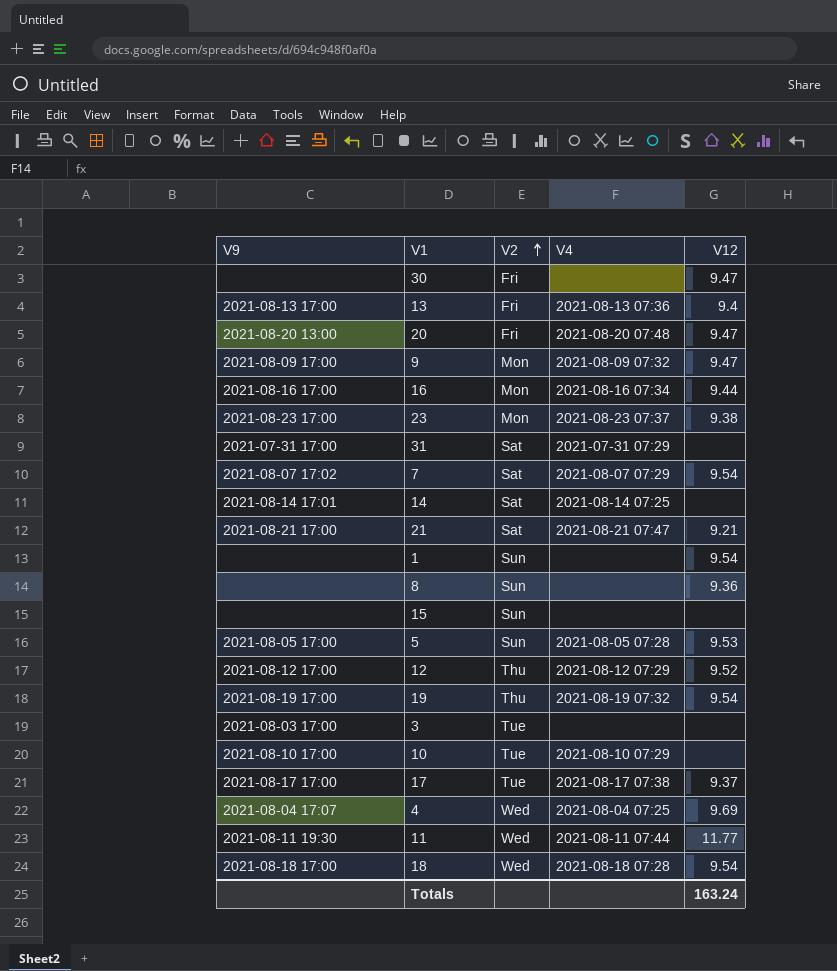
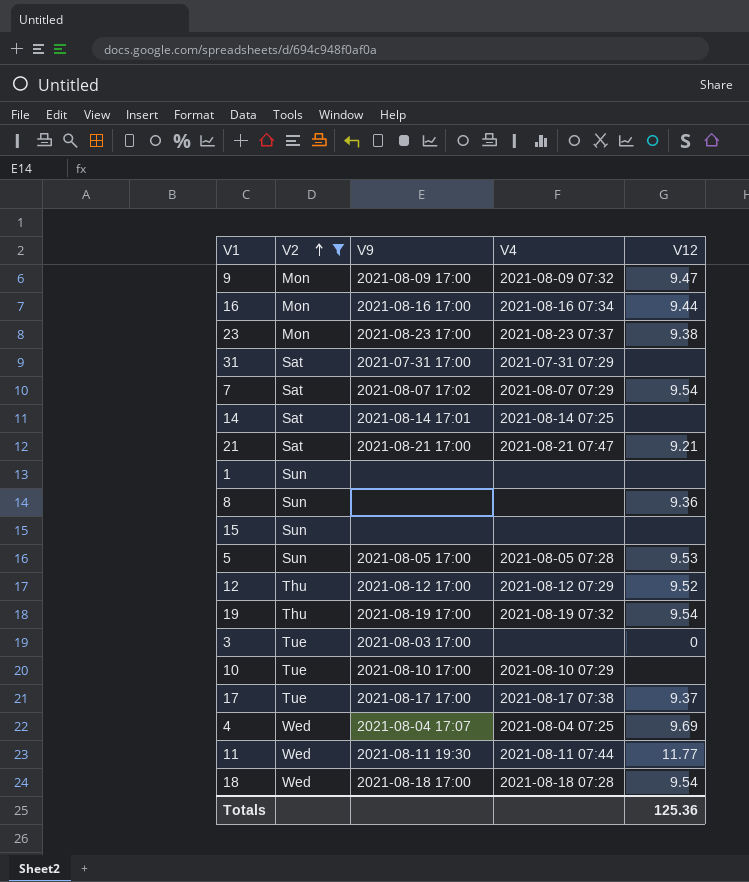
filter: none -> V2 != Fri
column V9 | position: 1 -> 3
1 | V12: 9.54 -> none
3 | V12: none -> 0
Totals | V12: 163.24 -> 125.36

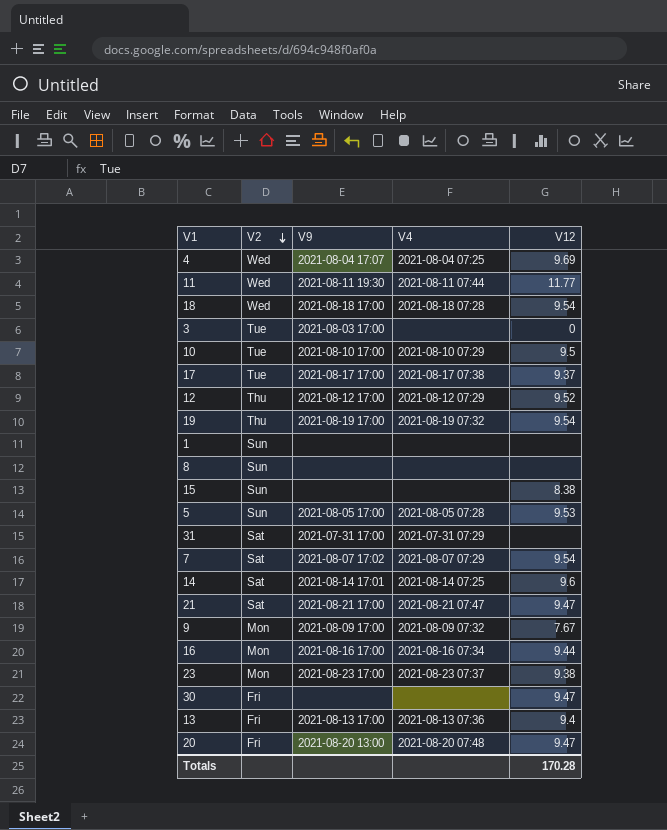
filter: V2 != Fri -> none
row order: V2 ascending -> V2 descending
10 | V12: none -> 9.5
8 | V12: 9.36 -> none
15 | V12: none -> 8.38
14 | V12: none -> 9.6
21 | V12: 9.21 -> 9.47
9 | V12: 9.47 -> 7.67
Totals | V12: 125.36 -> 170.28

